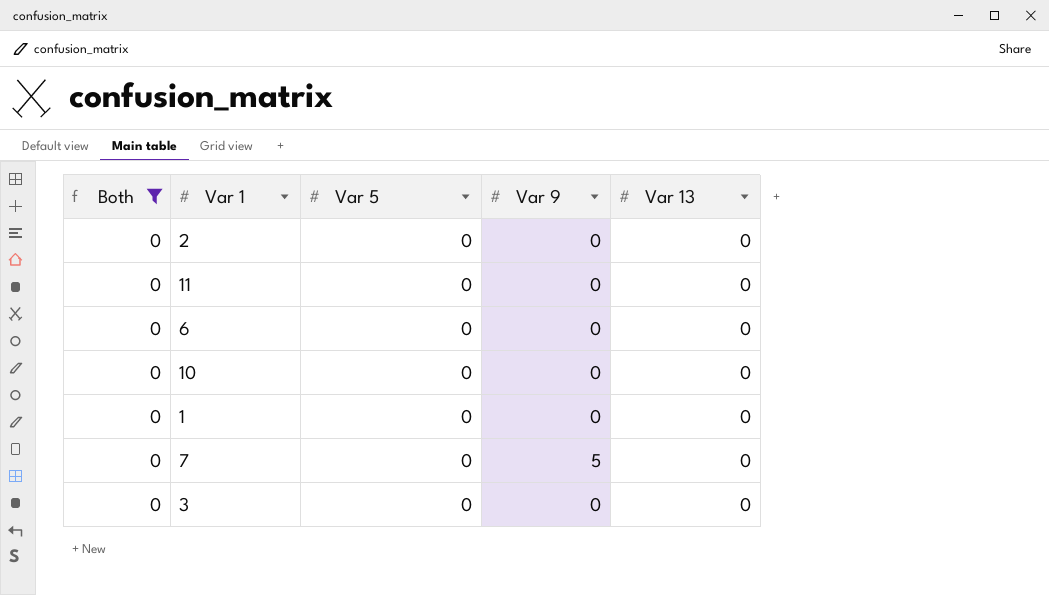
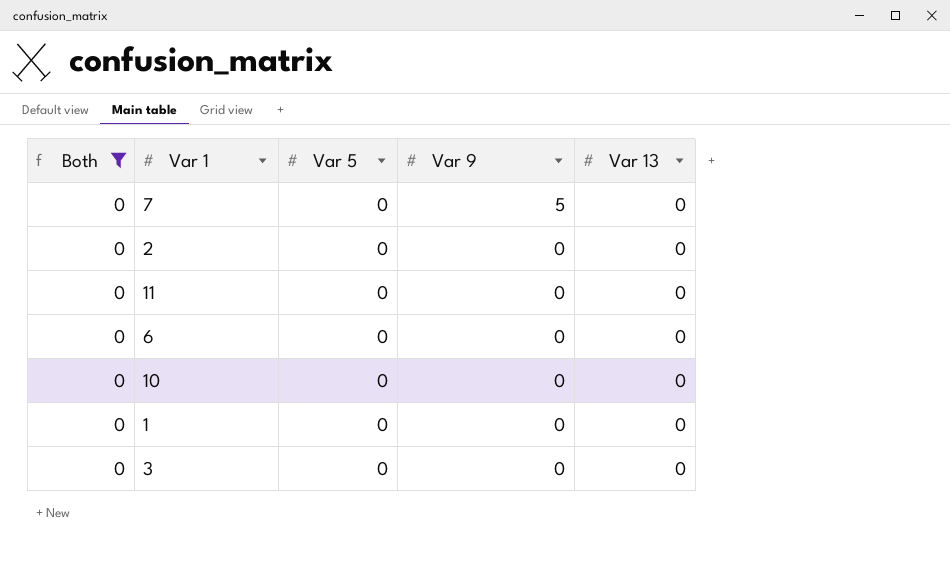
row order: none -> Var 9 descending

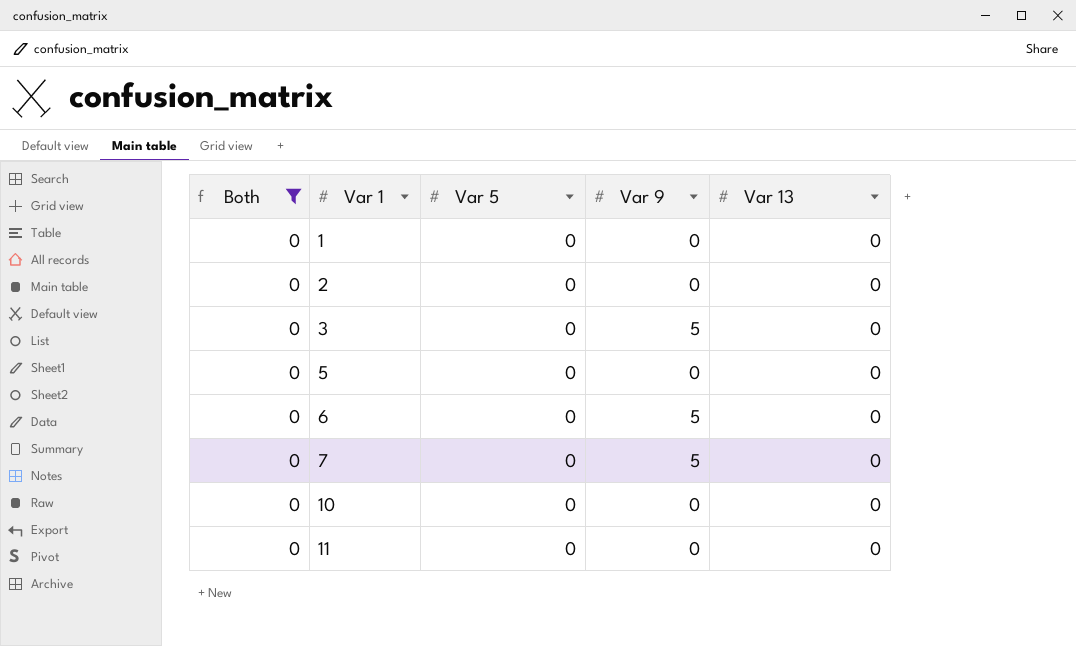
row order: Var 9 descending -> Var 1 ascending
3 | Var 9: 0 -> 5
row 5: none -> 0 | 0 | 0 | 0
6 | Var 9: 0 -> 5

